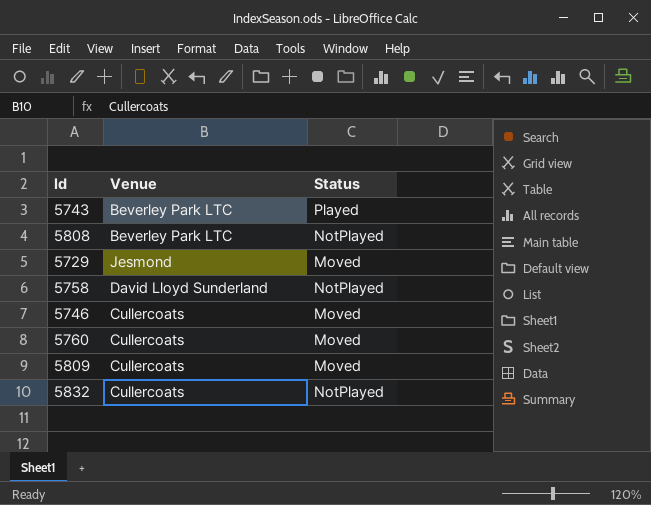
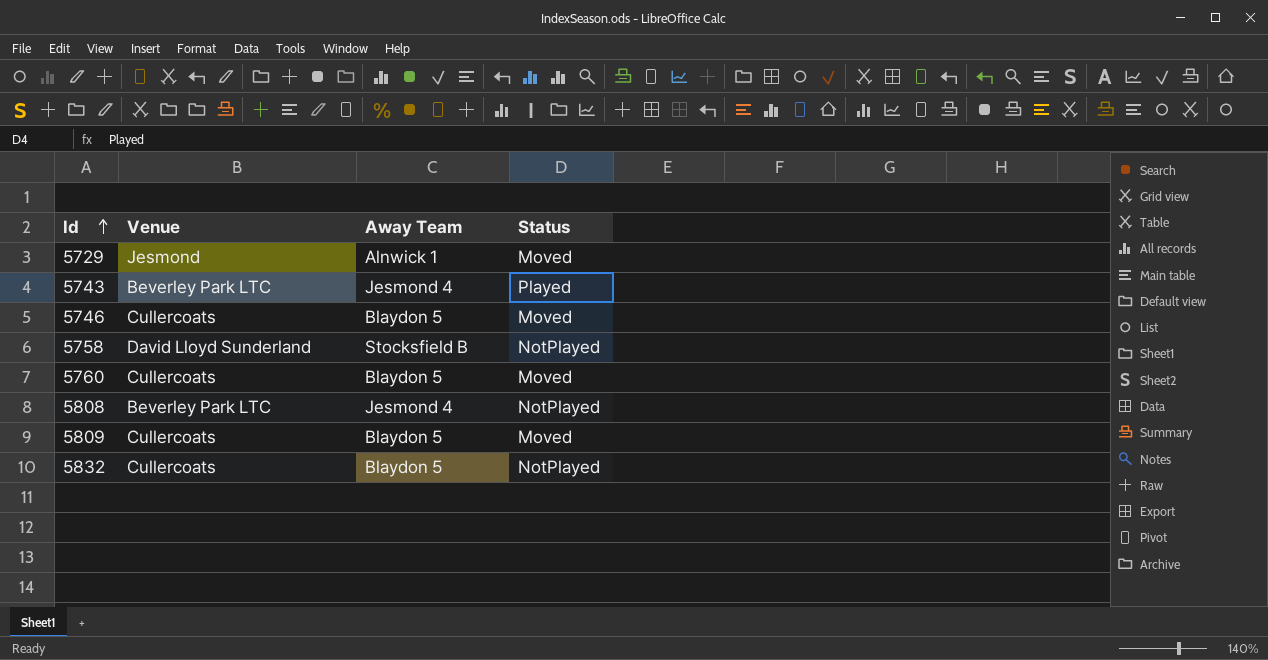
row order: none -> Id ascending
column Away Team | position: none -> 3

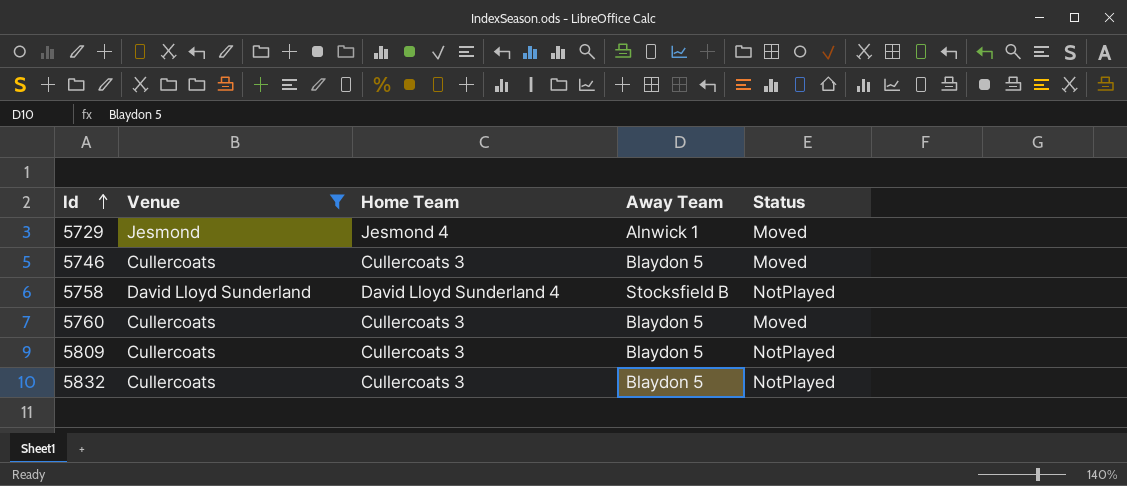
filter: none -> Venue != Beverley Park LTC
column Home Team | position: none -> 3
5809 | Status: Moved -> NotPlayed

